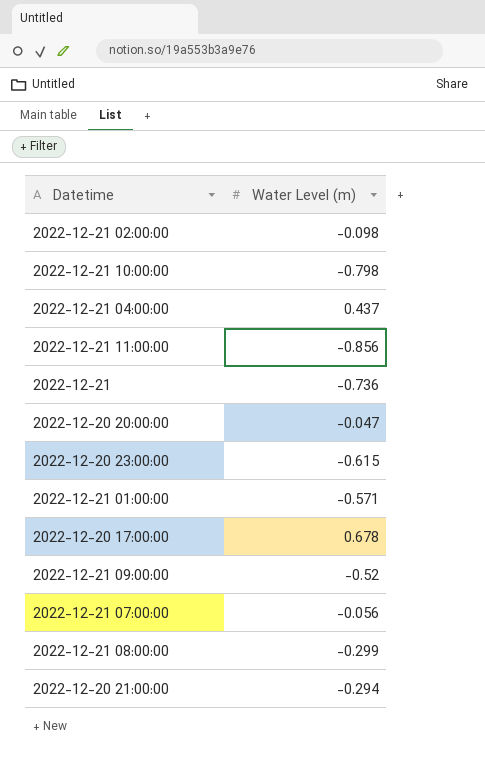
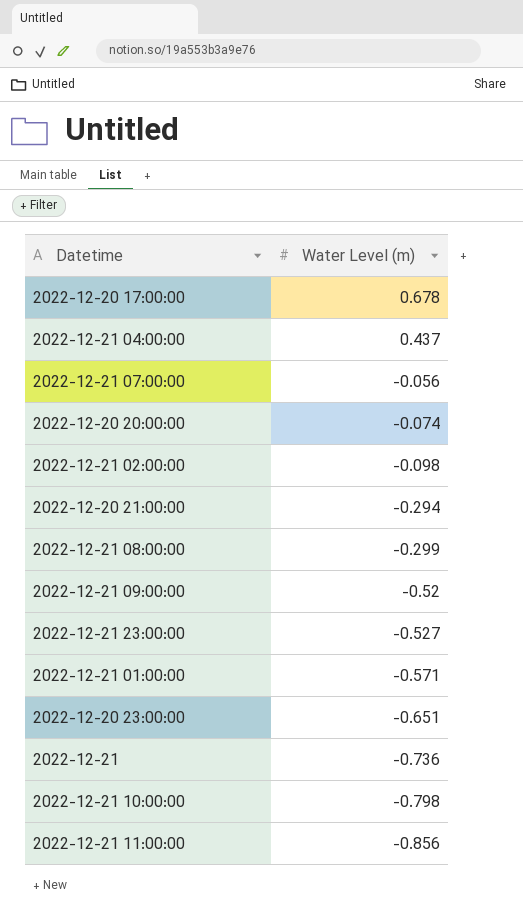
row order: none -> Water Level (m) descending
2022-12-20 20:00:00 | Water Level (m): -0.047 -> -0.074
row 2022-12-21 23:00:00: none -> -0.527
2022-12-20 23:00:00 | Water Level (m): -0.615 -> -0.651

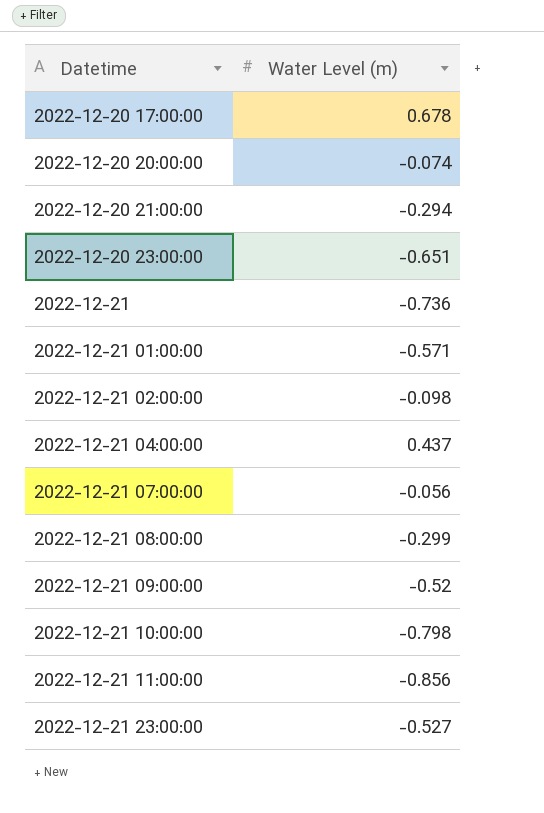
row order: Water Level (m) descending -> Datetime ascending

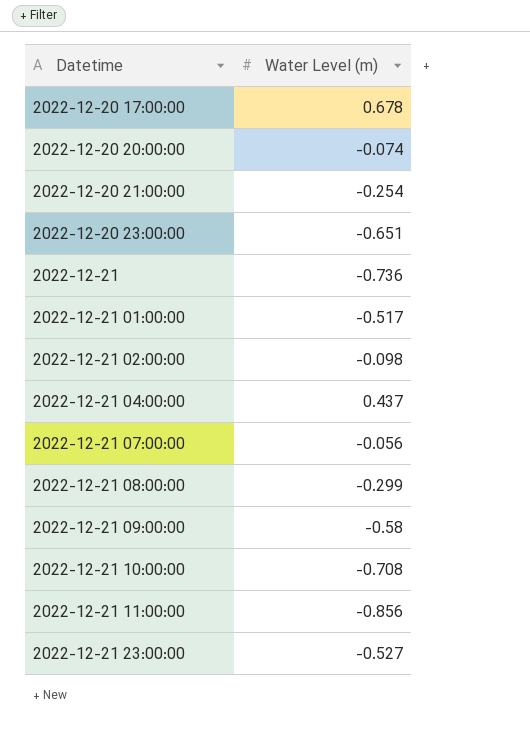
2022-12-20 21:00:00 | Water Level (m): -0.294 -> -0.254
2022-12-21 01:00:00 | Water Level (m): -0.571 -> -0.517
2022-12-21 09:00:00 | Water Level (m): -0.52 -> -0.58
2022-12-21 10:00:00 | Water Level (m): -0.798 -> -0.708

